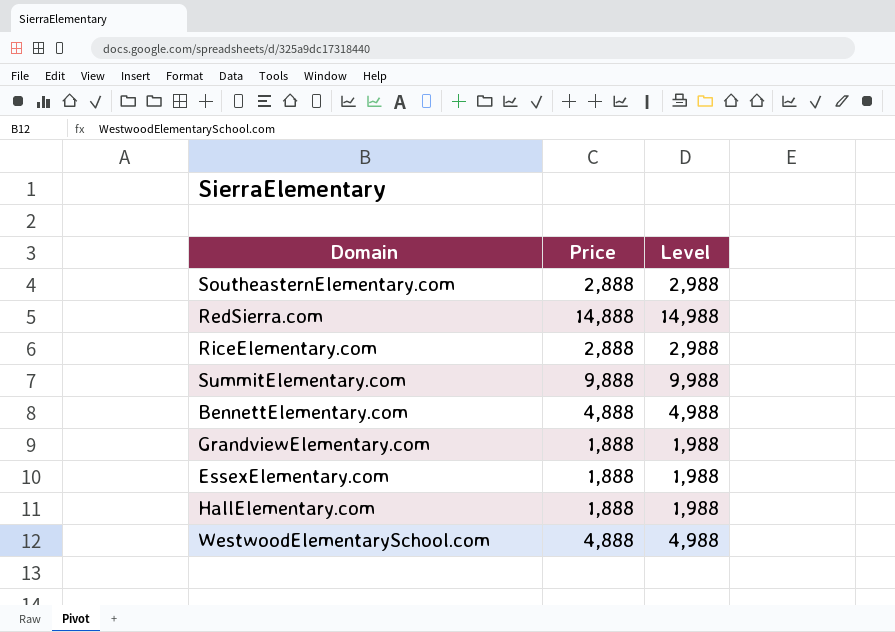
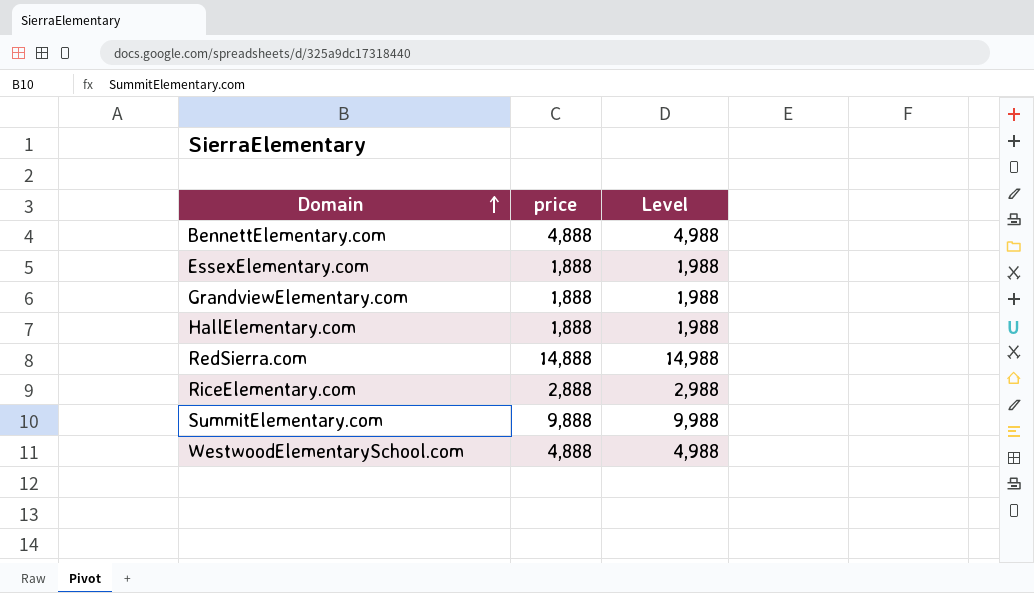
row order: none -> Domain ascending
column name: Price -> price
row SoutheasternElementary.com: 2,888 | 2,988 -> none

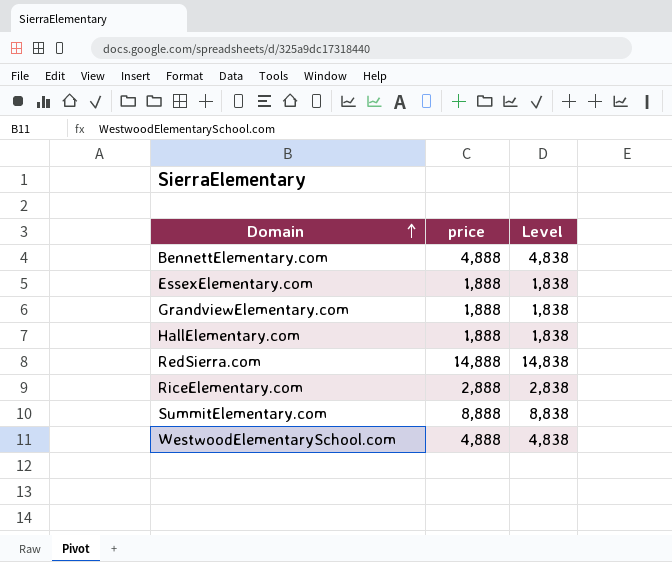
column Level | formula: [price] + 100 -> [price] - 50
SummitElementary.com | price: 9,888 -> 8,888

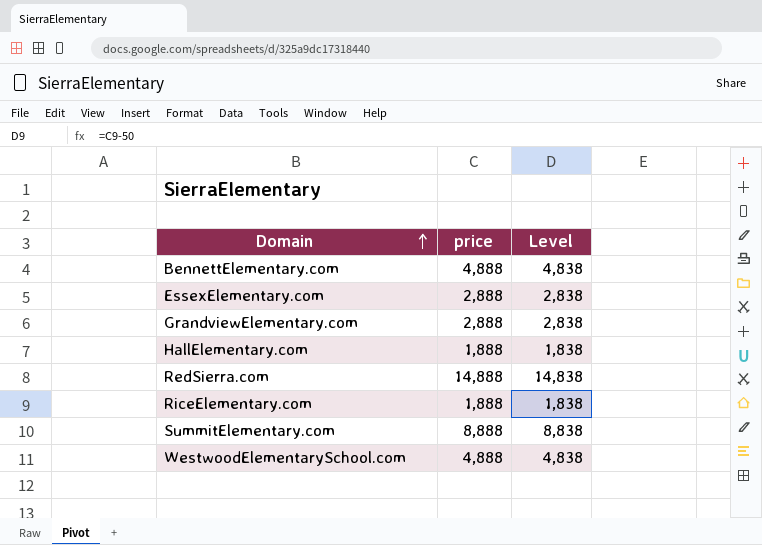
EssexElementary.com | price: 1,888 -> 2,888
EssexElementary.com | Level: 1,838 -> 2,838
GrandviewElementary.com | price: 1,888 -> 2,888
GrandviewElementary.com | Level: 1,838 -> 2,838
RiceElementary.com | price: 2,888 -> 1,888
RiceElementary.com | Level: 2,838 -> 1,838

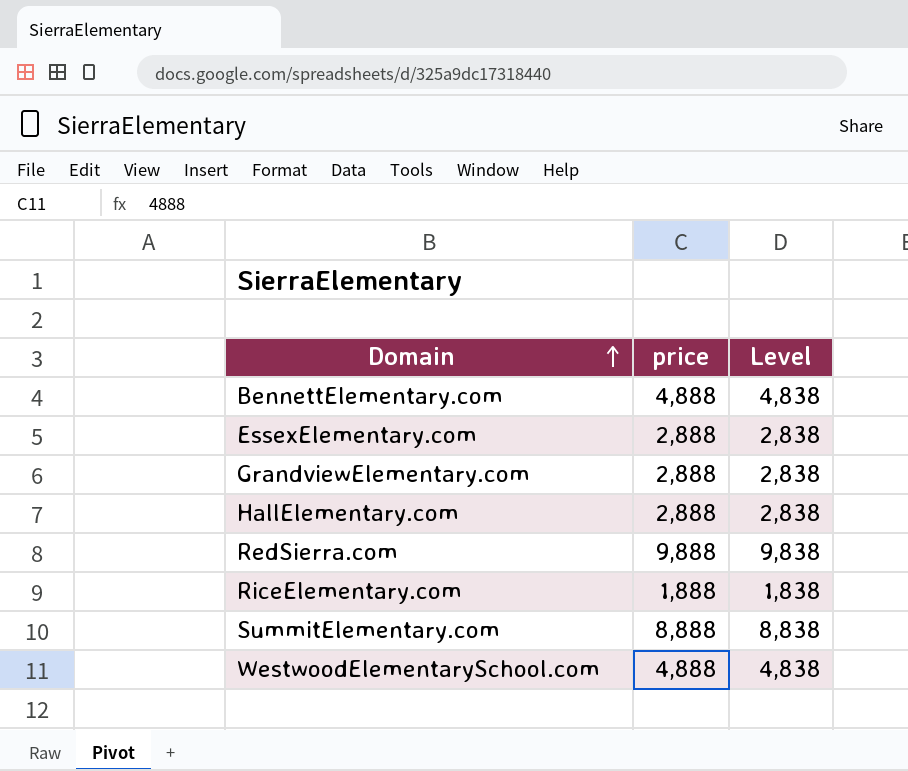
HallElementary.com | price: 1,888 -> 2,888
HallElementary.com | Level: 1,838 -> 2,838
RedSierra.com | price: 14,888 -> 9,888
RedSierra.com | Level: 14,838 -> 9,838

